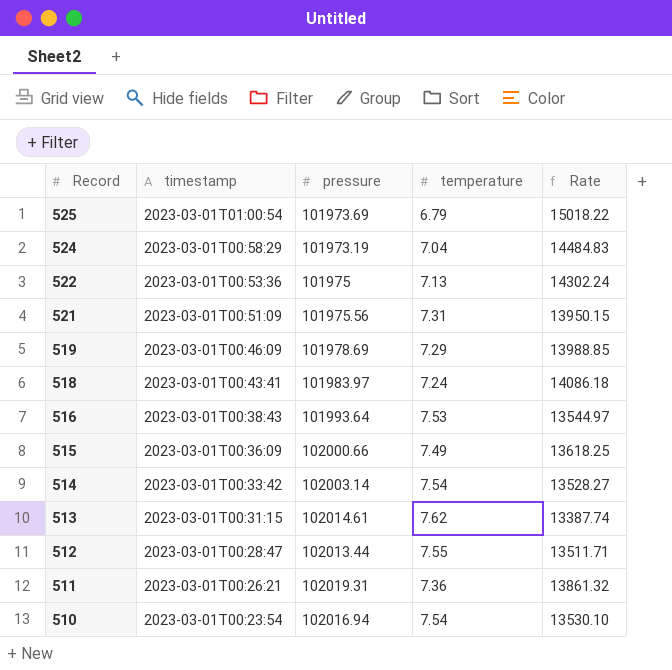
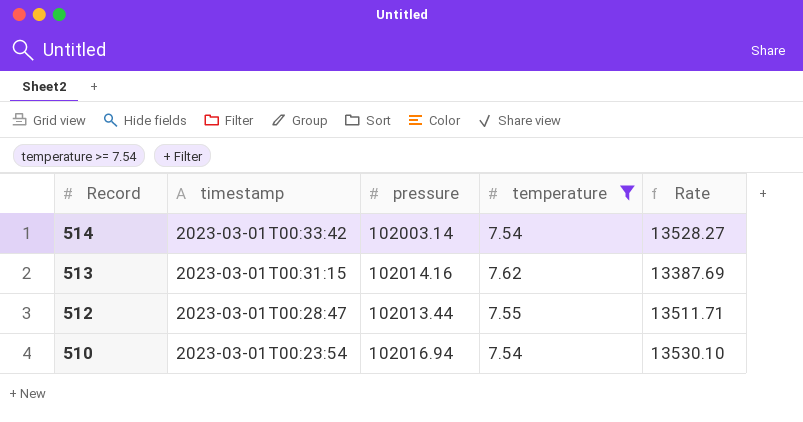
filter: none -> temperature >= 7.54
513 | pressure: 102014.61 -> 102014.16
513 | Rate: 13387.74 -> 13387.69

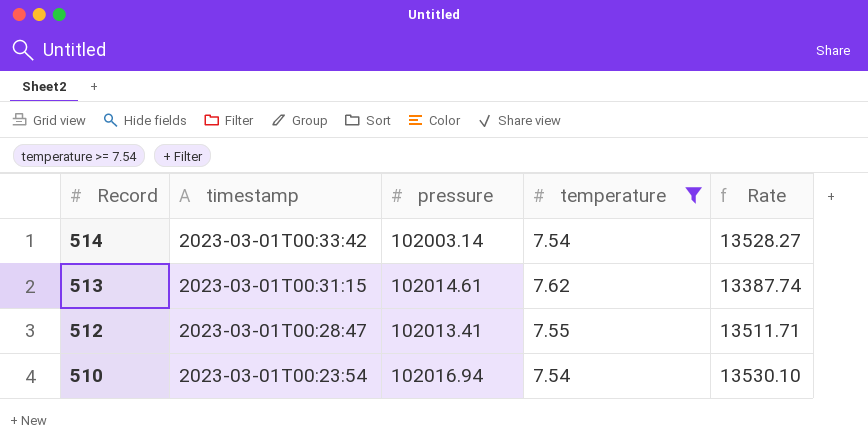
513 | pressure: 102014.16 -> 102014.61
513 | Rate: 13387.69 -> 13387.74
512 | pressure: 102013.44 -> 102013.41

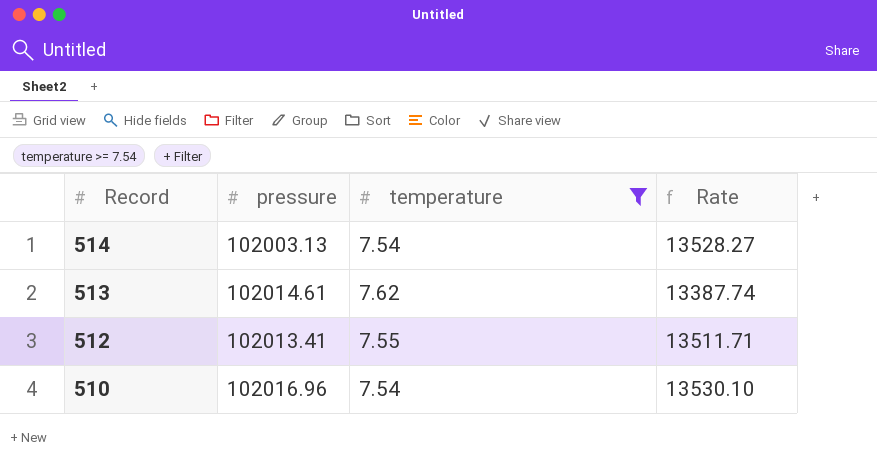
column timestamp | position: 2 -> none
514 | pressure: 102003.14 -> 102003.13
510 | pressure: 102016.94 -> 102016.96

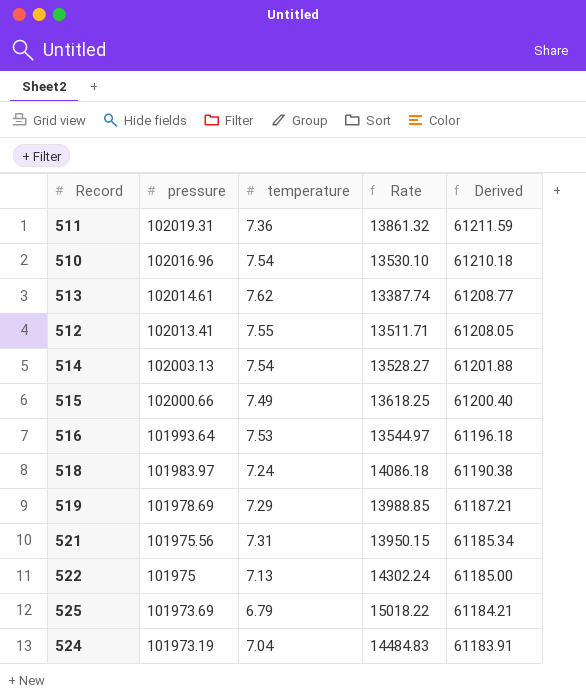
filter: temperature >= 7.54 -> none
row order: Record descending -> pressure descending
column Derived | formula: none -> [pressure] * 0.6

